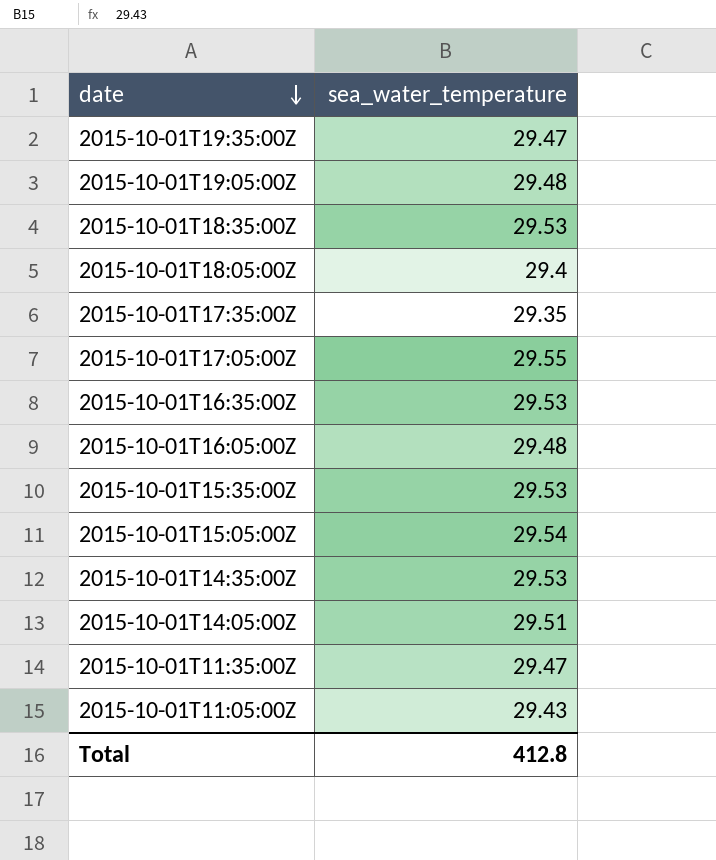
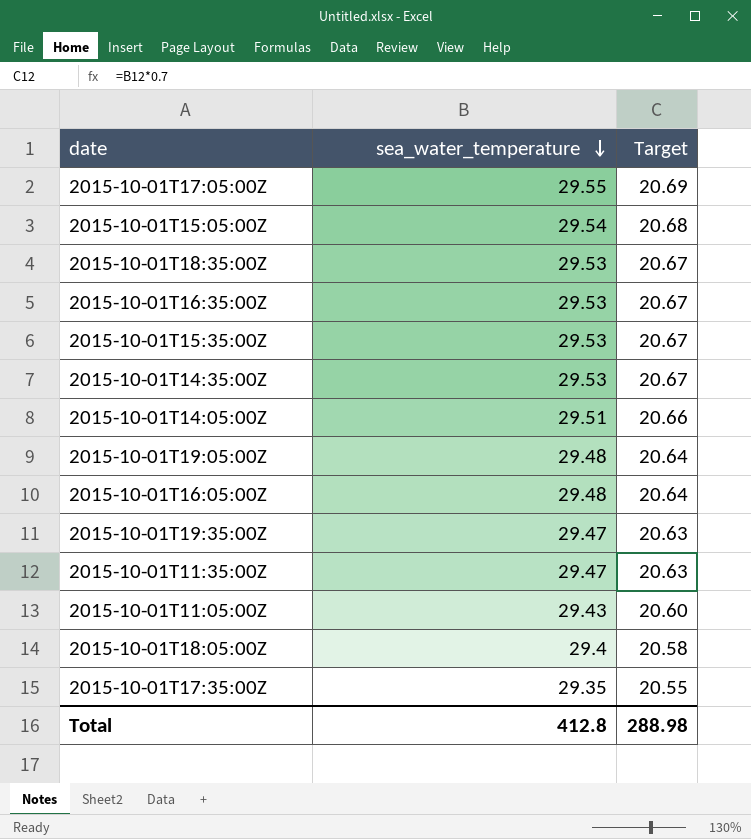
row order: date descending -> sea_water_temperature descending
column Target | formula: none -> [sea_water_temperature] * 0.7

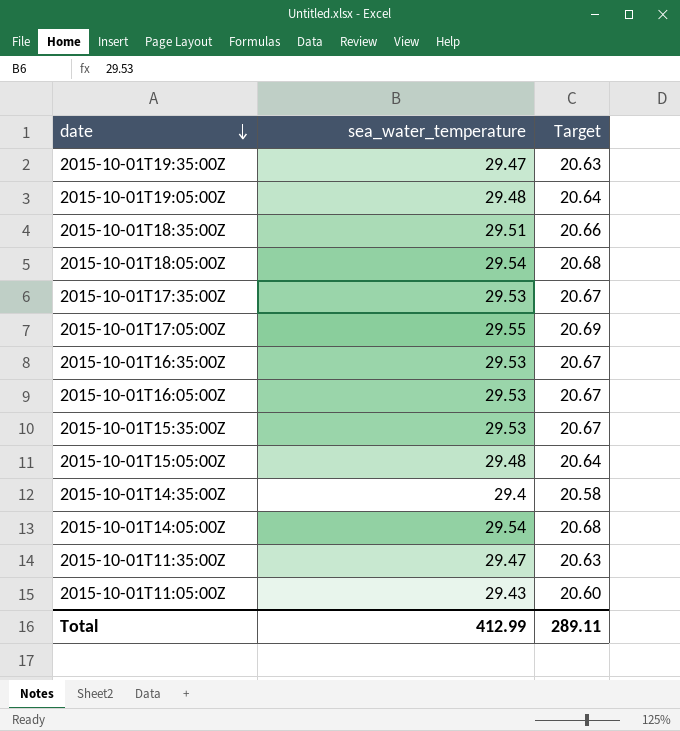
row order: sea_water_temperature descending -> date descending
2015-10-01T18:35:00Z | sea_water_temperature: 29.53 -> 29.51
2015-10-01T18:35:00Z | Target: 20.67 -> 20.66
2015-10-01T18:05:00Z | sea_water_temperature: 29.4 -> 29.54
2015-10-01T18:05:00Z | Target: 20.58 -> 20.68
2015-10-01T17:35:00Z | sea_water_temperature: 29.35 -> 29.53
2015-10-01T17:35:00Z | Target: 20.55 -> 20.67
2015-10-01T16:05:00Z | sea_water_temperature: 29.48 -> 29.53
2015-10-01T16:05:00Z | Target: 20.64 -> 20.67
2015-10-01T15:05:00Z | sea_water_temperature: 29.54 -> 29.48
2015-10-01T15:05:00Z | Target: 20.68 -> 20.64
2015-10-01T14:35:00Z | sea_water_temperature: 29.53 -> 29.4
2015-10-01T14:35:00Z | Target: 20.67 -> 20.58
2015-10-01T14:05:00Z | sea_water_temperature: 29.51 -> 29.54
2015-10-01T14:05:00Z | Target: 20.66 -> 20.68
Total | sea_water_temperature: 412.8 -> 412.99
Total | Target: 288.98 -> 289.11

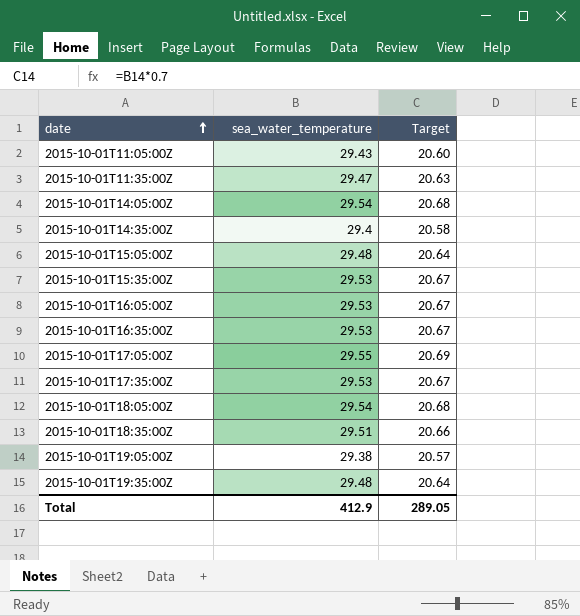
row order: date descending -> date ascending
2015-10-01T19:05:00Z | sea_water_temperature: 29.48 -> 29.38
2015-10-01T19:05:00Z | Target: 20.64 -> 20.57
2015-10-01T19:35:00Z | sea_water_temperature: 29.47 -> 29.48
2015-10-01T19:35:00Z | Target: 20.63 -> 20.64
Total | sea_water_temperature: 412.99 -> 412.9
Total | Target: 289.11 -> 289.05

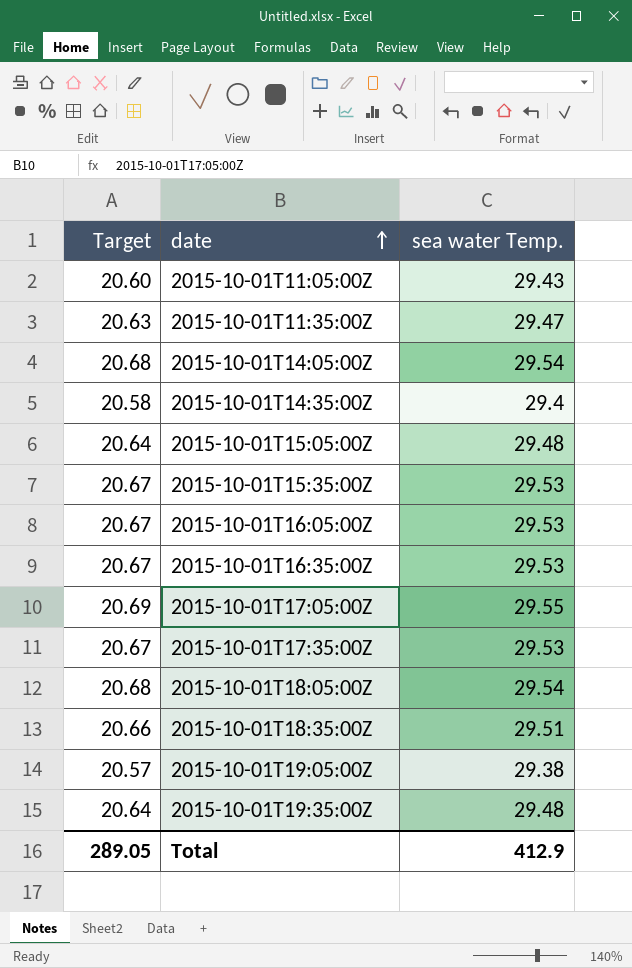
column Target | position: 3 -> 1
column name: sea_water_temperature -> sea water Temp.

